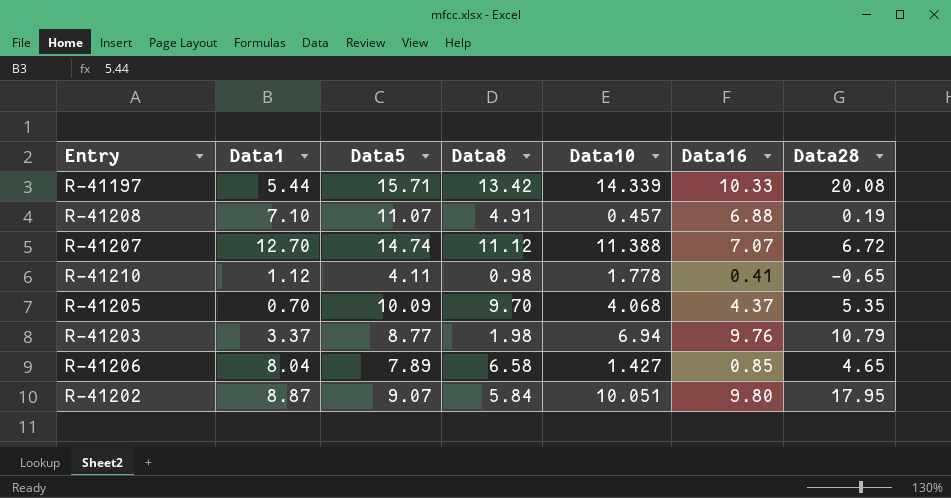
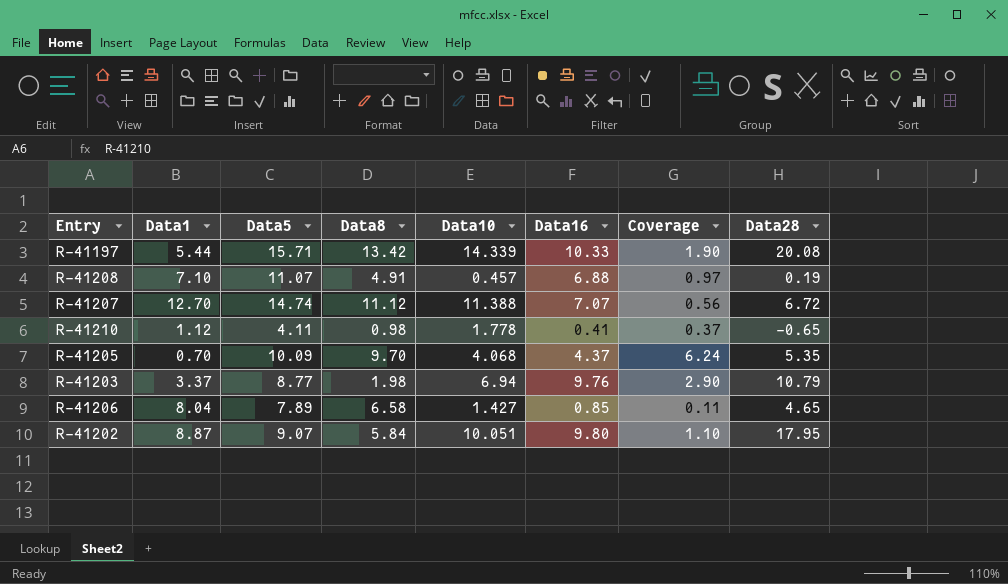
column Coverage | formula: none -> [Data16] / [Data1]

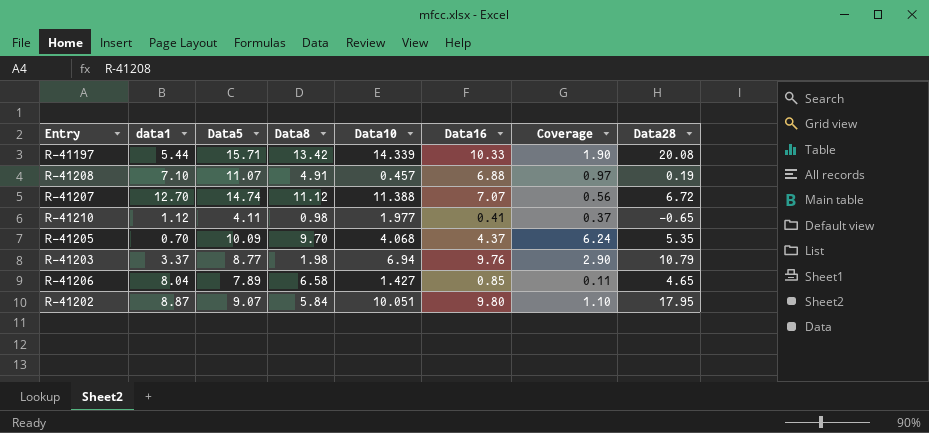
column name: Data1 -> data1
R-41210 | Data10: 1.778 -> 1.977

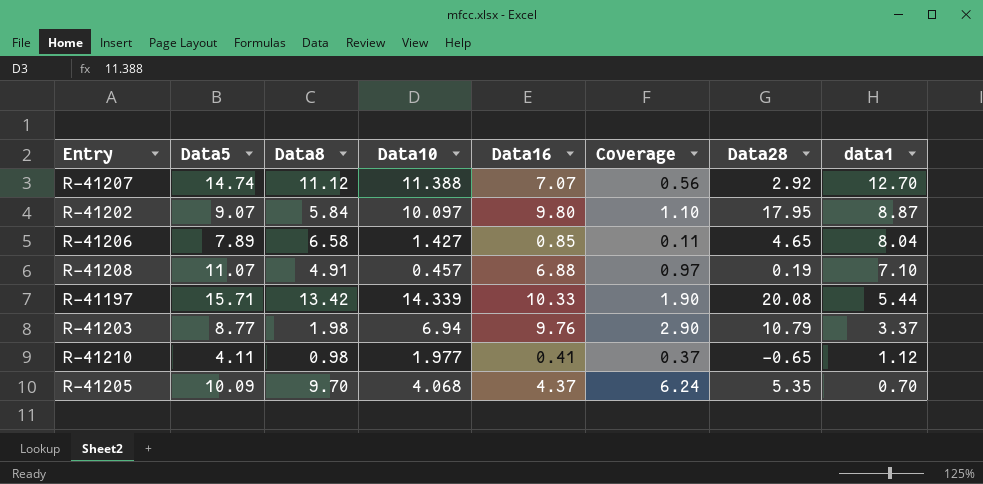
row order: none -> data1 descending
column data1 | position: 2 -> 8
R-41207 | Data28: 6.72 -> 2.92
R-41202 | Data10: 10.051 -> 10.097

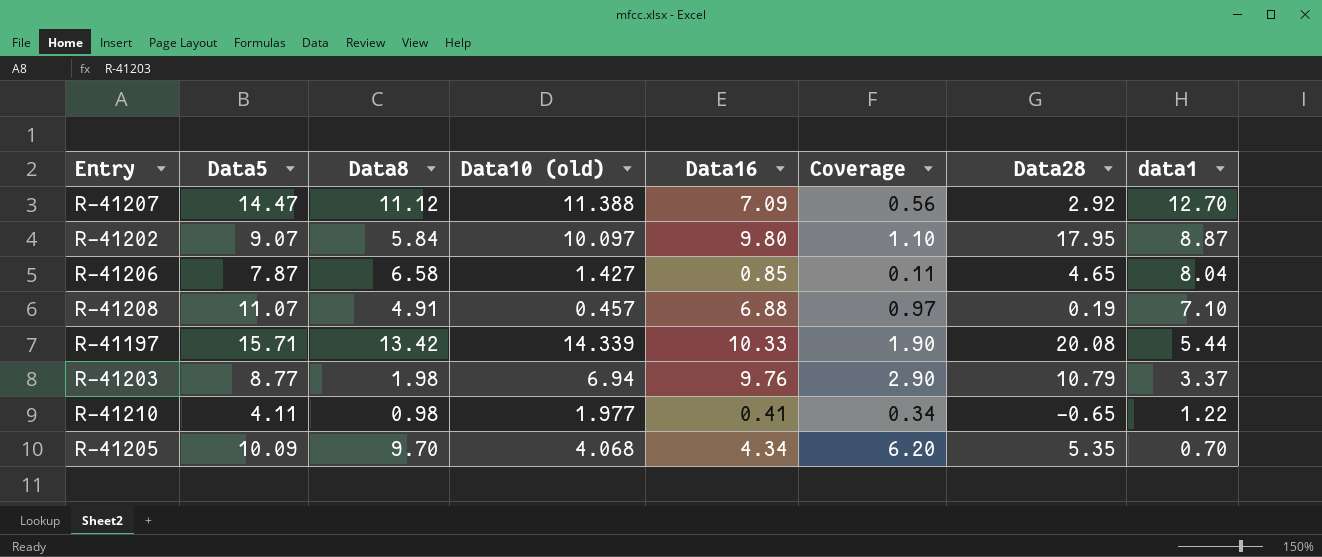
column name: Data10 -> Data10 (old)
R-41207 | Data5: 14.74 -> 14.47
R-41207 | Data16: 7.07 -> 7.09
R-41206 | Data5: 7.89 -> 7.87
R-41210 | Coverage: 0.37 -> 0.34
R-41210 | data1: 1.12 -> 1.22
R-41205 | Data16: 4.37 -> 4.34
R-41205 | Coverage: 6.24 -> 6.20

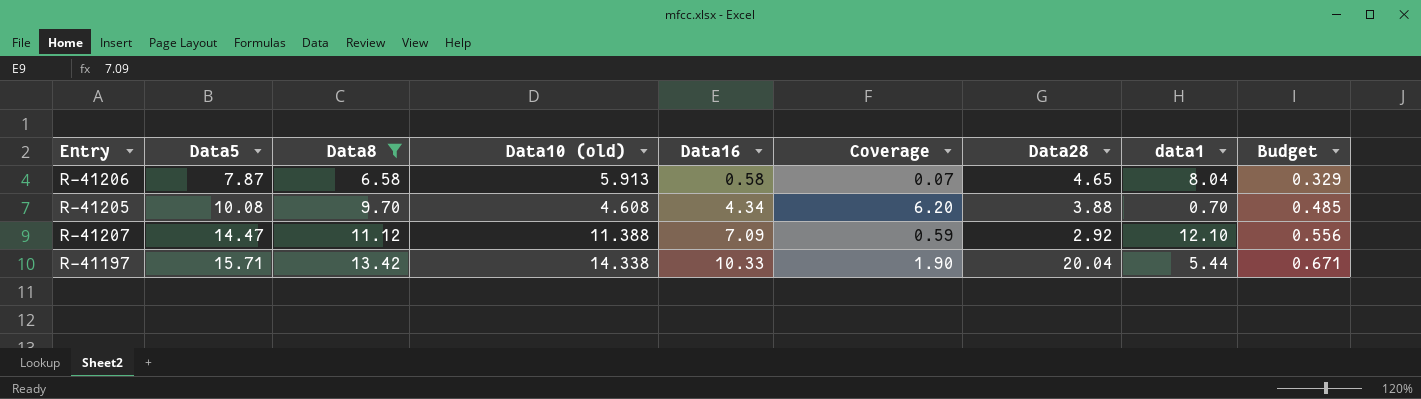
filter: none -> Data8 >= 6.58
row order: data1 descending -> Data5 ascending
column Budget | formula: none -> [Data8] * 0.05
R-41206 | Data10 (old): 1.427 -> 5.913
R-41206 | Data16: 0.85 -> 0.58
R-41206 | Coverage: 0.11 -> 0.07
R-41205 | Data5: 10.09 -> 10.08
R-41205 | Data10 (old): 4.068 -> 4.608
R-41205 | Data28: 5.35 -> 3.88
R-41207 | Coverage: 0.56 -> 0.59
R-41207 | data1: 12.70 -> 12.10
R-41197 | Data10 (old): 14.339 -> 14.338
R-41197 | Data28: 20.08 -> 20.04

